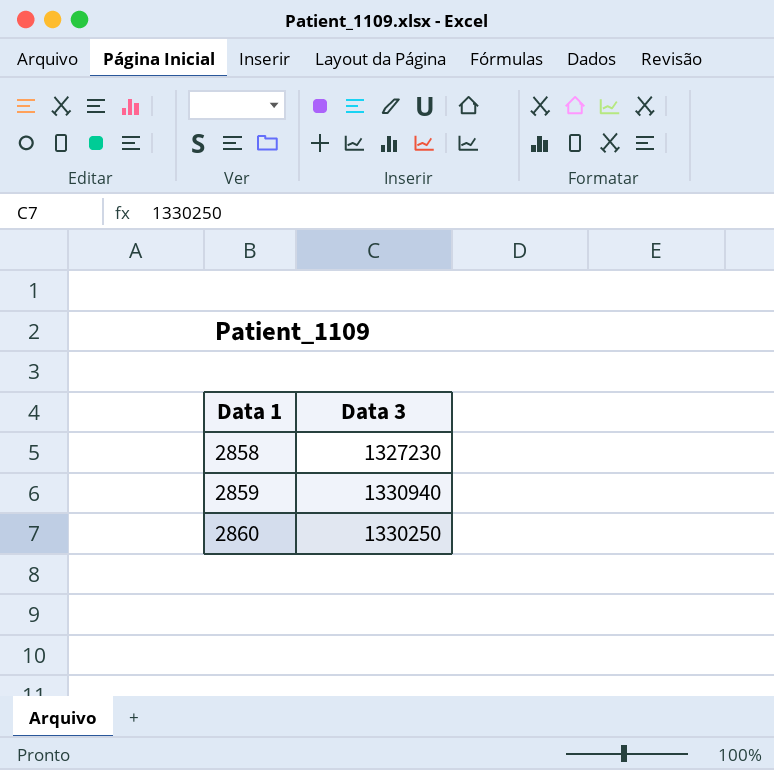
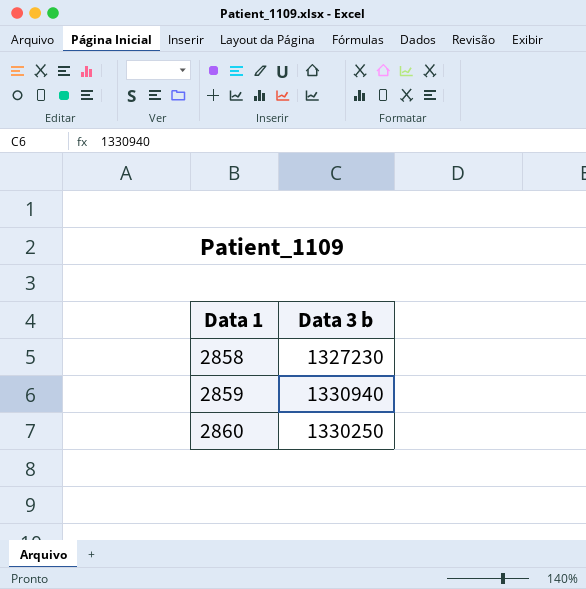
column name: Data 3 -> Data 3 b

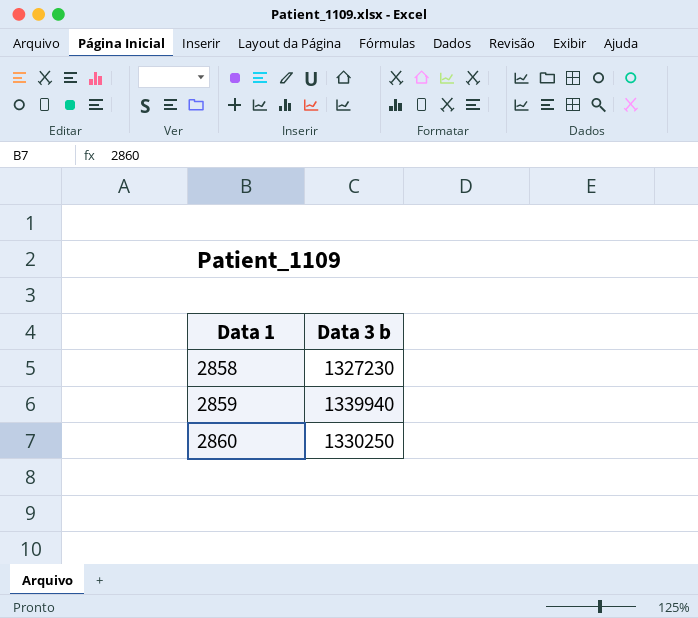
2859 | Data 3 b: 1330940 -> 1339940

